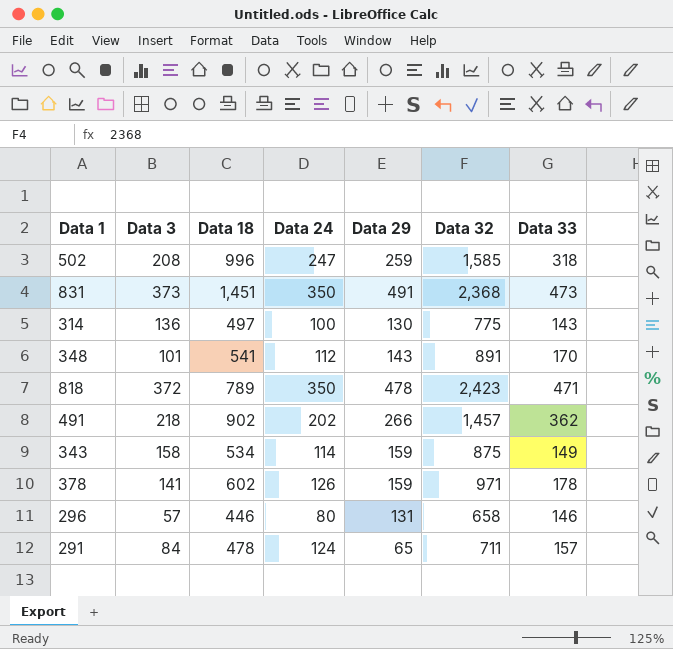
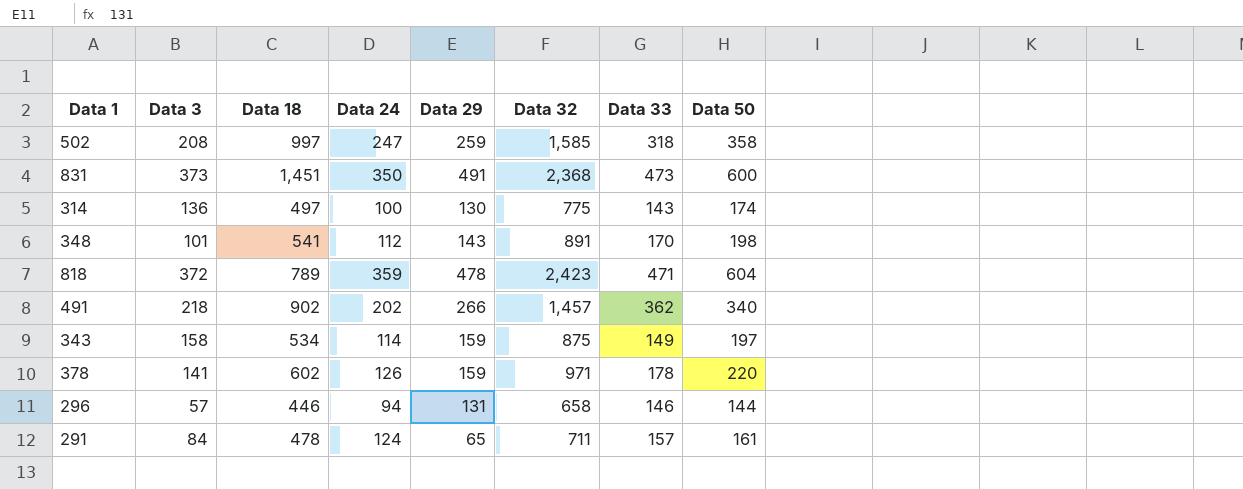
column Data 50 | position: none -> 8
502 | Data 18: 996 -> 997
818 | Data 24: 350 -> 359
296 | Data 24: 80 -> 94

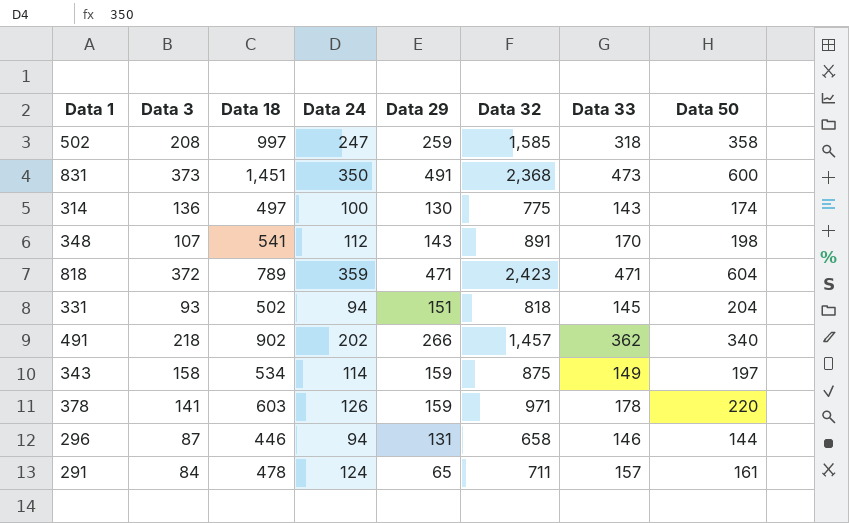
348 | Data 3: 101 -> 107
818 | Data 29: 478 -> 471
row 331: none -> 93 | 502 | 94 | 151 | 818 | 145 | 204
378 | Data 18: 602 -> 603
296 | Data 3: 57 -> 87

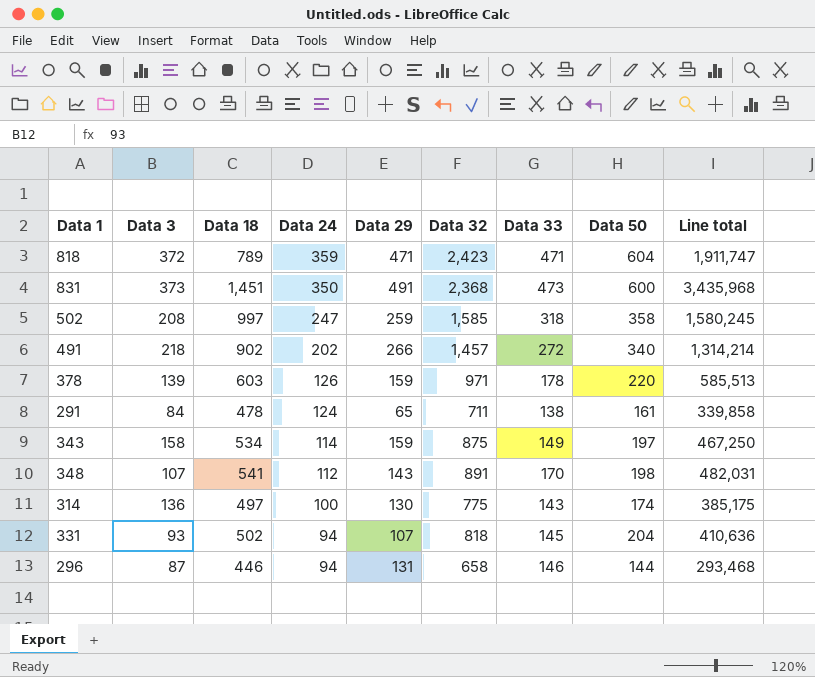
row order: none -> Data 24 descending
column Line total | formula: none -> [Data 18] * [Data 32]
491 | Data 33: 362 -> 272
378 | Data 3: 141 -> 139
291 | Data 33: 157 -> 138
331 | Data 29: 151 -> 107

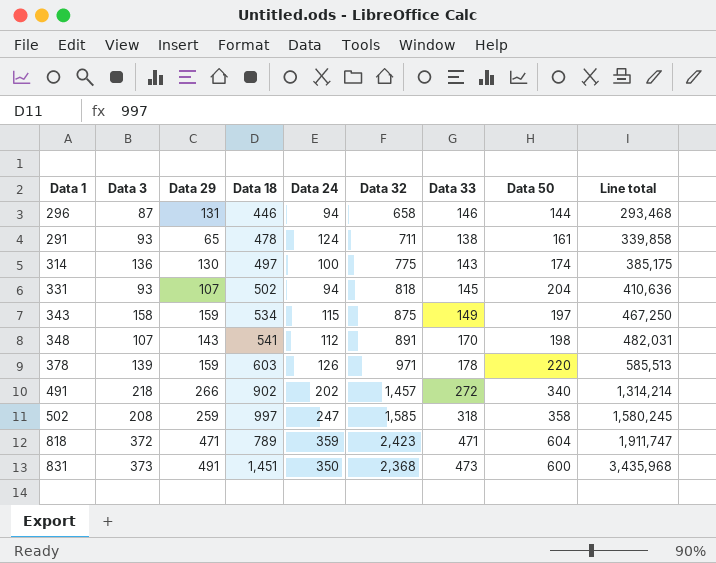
row order: Data 24 descending -> Line total ascending
column Data 29 | position: 5 -> 3
291 | Data 3: 84 -> 93
343 | Data 24: 114 -> 115

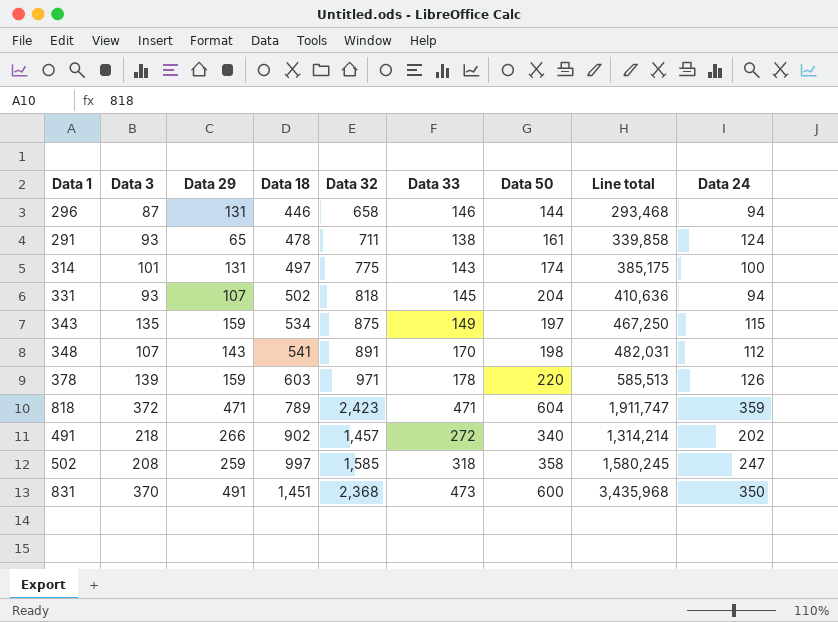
row order: Line total ascending -> Data 18 ascending
column Data 24 | position: 5 -> 9
314 | Data 3: 136 -> 101
314 | Data 29: 130 -> 131
343 | Data 3: 158 -> 135
831 | Data 3: 373 -> 370

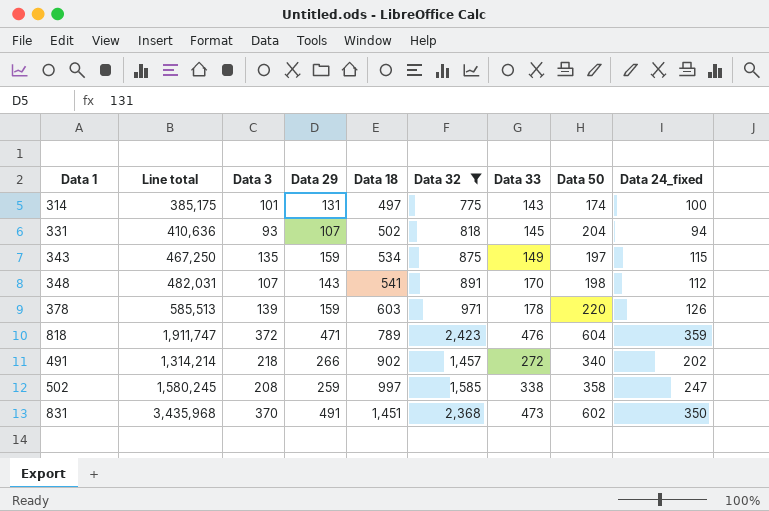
filter: none -> Data 32 >= 775
column Line total | position: 8 -> 2
column name: Data 24 -> Data 24_fixed
818 | Data 33: 471 -> 476
502 | Data 33: 318 -> 338
831 | Data 50: 600 -> 602

